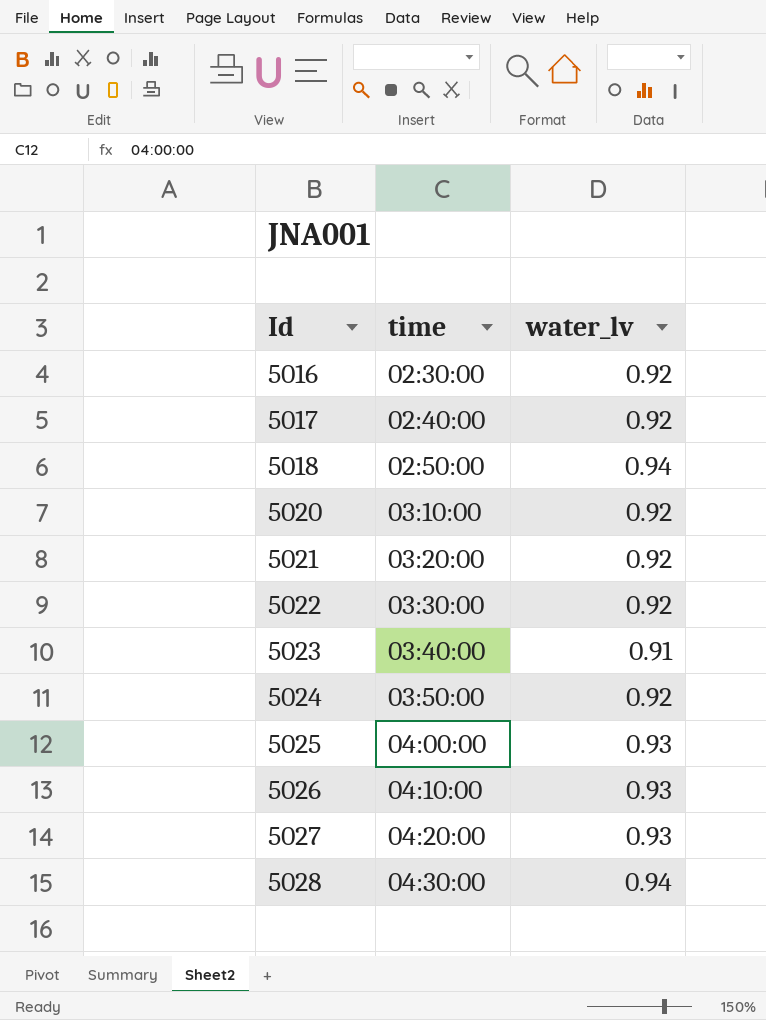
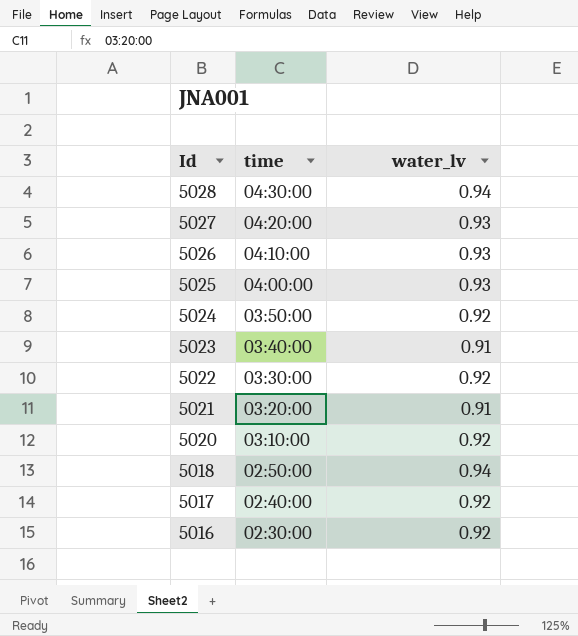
row order: Id ascending -> Id descending
5021 | water_lv: 0.92 -> 0.91

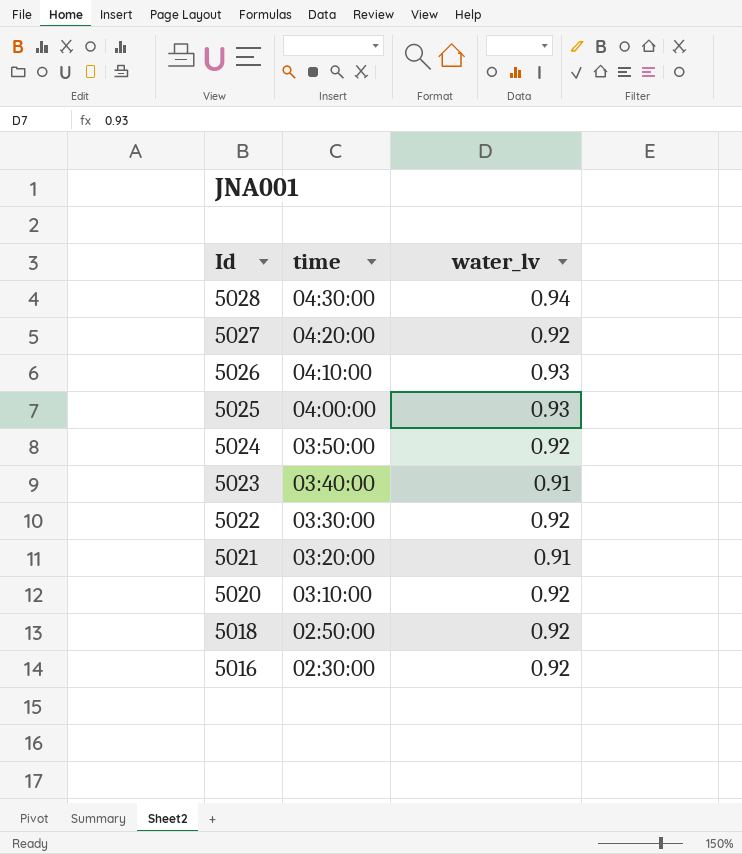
row 5017: 02:40:00 | 0.92 -> none
5027 | water_lv: 0.93 -> 0.92
5018 | water_lv: 0.94 -> 0.92

